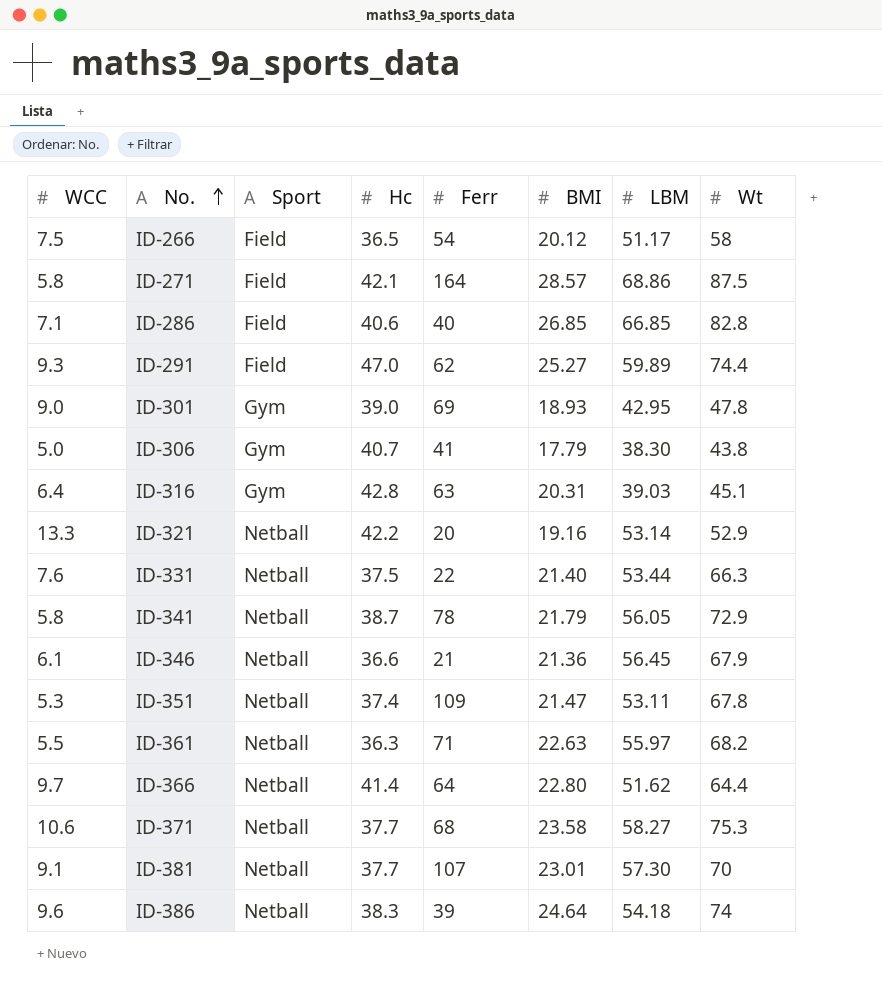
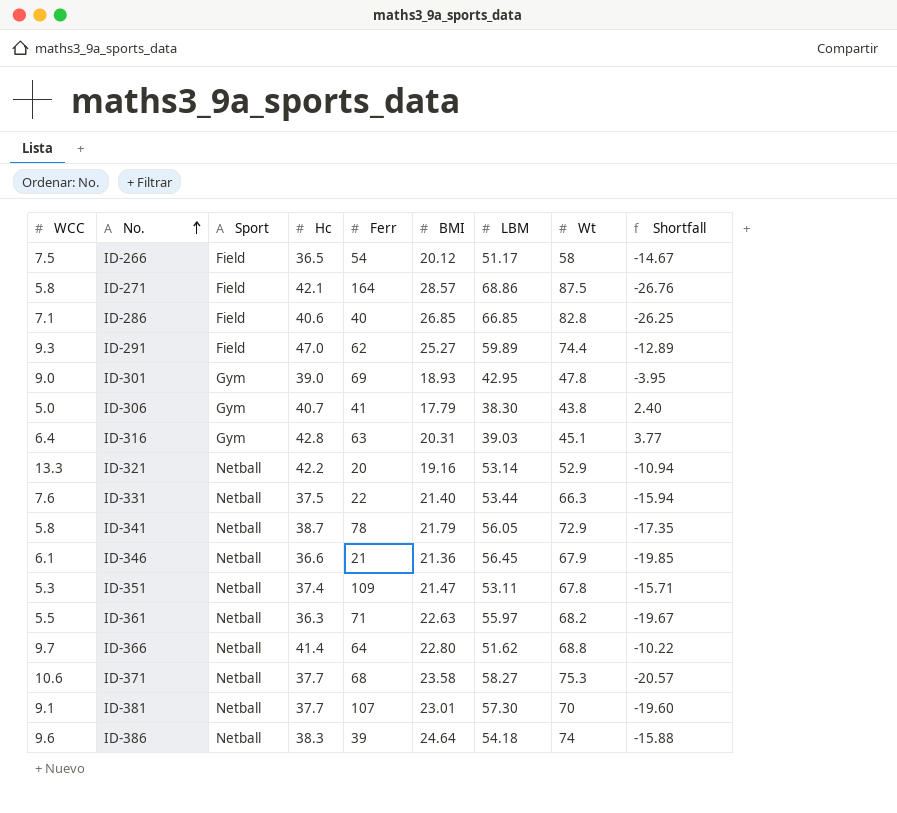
column Shortfall | formula: none -> [Hc] - [LBM]
ID-366 | Wt: 64.4 -> 68.8

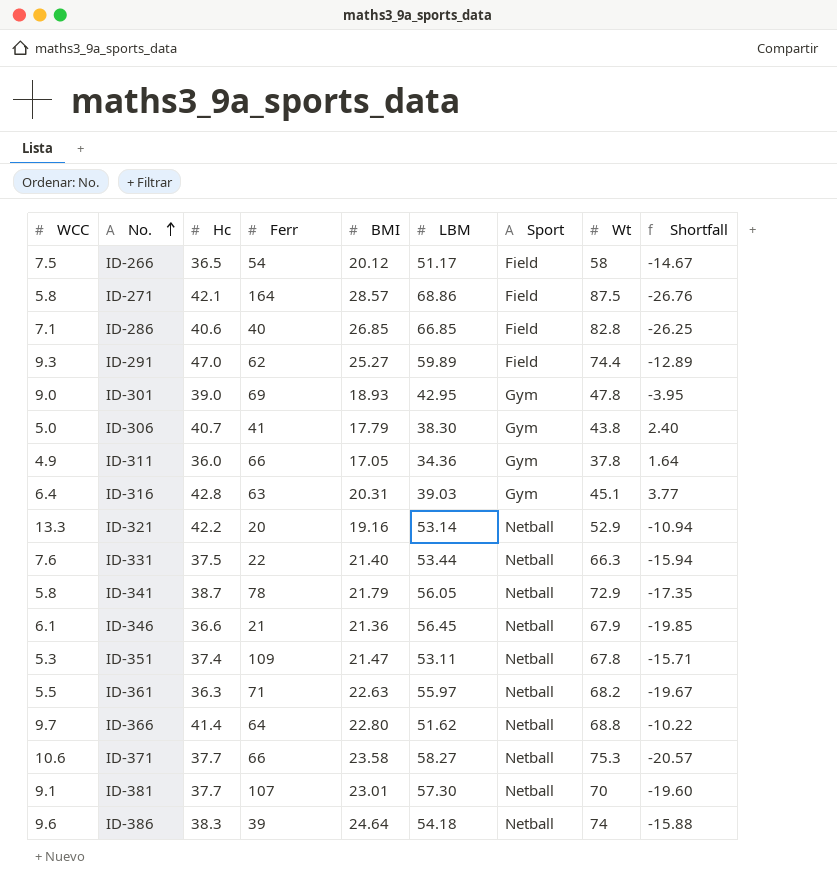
column Sport | position: 3 -> 7
row ID-311: none -> 4.9 | 36.0 | 66 | 17.05 | 34.36 | Gym | 37.8 | 1.64
ID-371 | Ferr: 68 -> 66

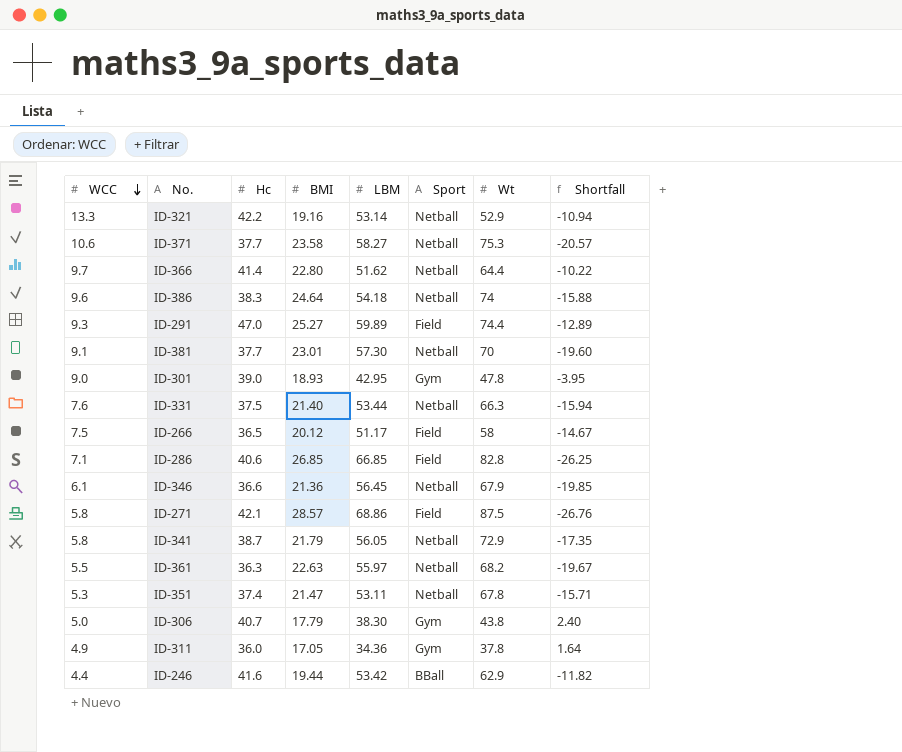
row order: No. ascending -> WCC descending
column Ferr | position: 4 -> none
row ID-316: 6.4 | 42.8 | 63 | 20.31 | 39.03 | Gym | 45.1 | 3.77 -> none
ID-366 | Wt: 68.8 -> 64.4
row ID-246: none -> 4.4 | 41.6 | 19.44 | 53.42 | BBall | 62.9 | -11.82

